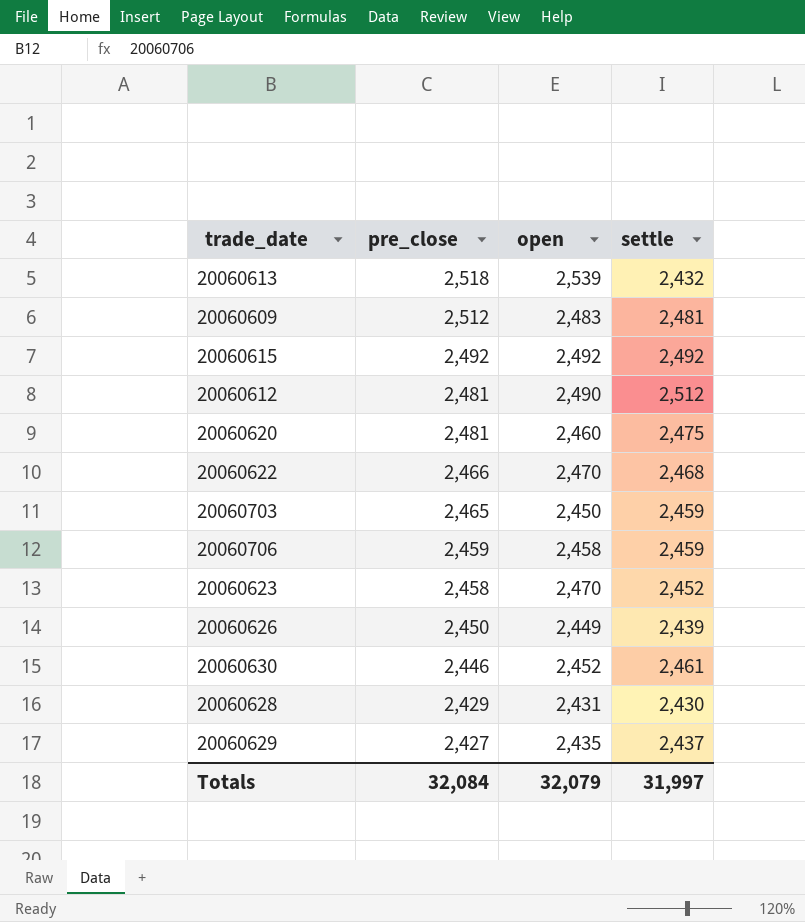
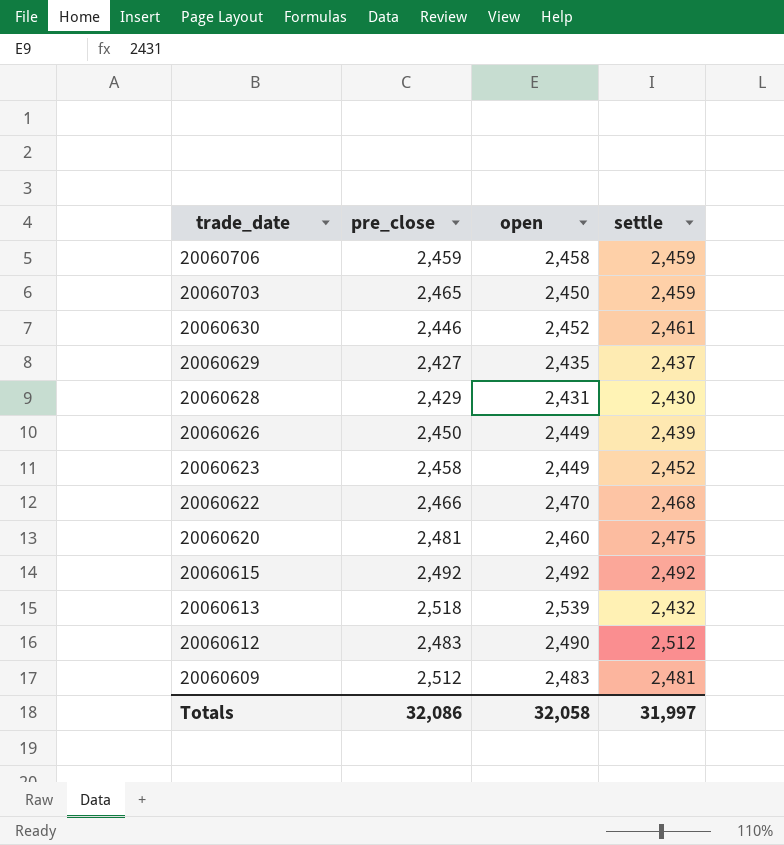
row order: pre_close descending -> trade_date descending
20060623 | open: 2,470 -> 2,449
20060612 | pre_close: 2,481 -> 2,483
Totals | pre_close: 32,084 -> 32,086
Totals | open: 32,079 -> 32,058

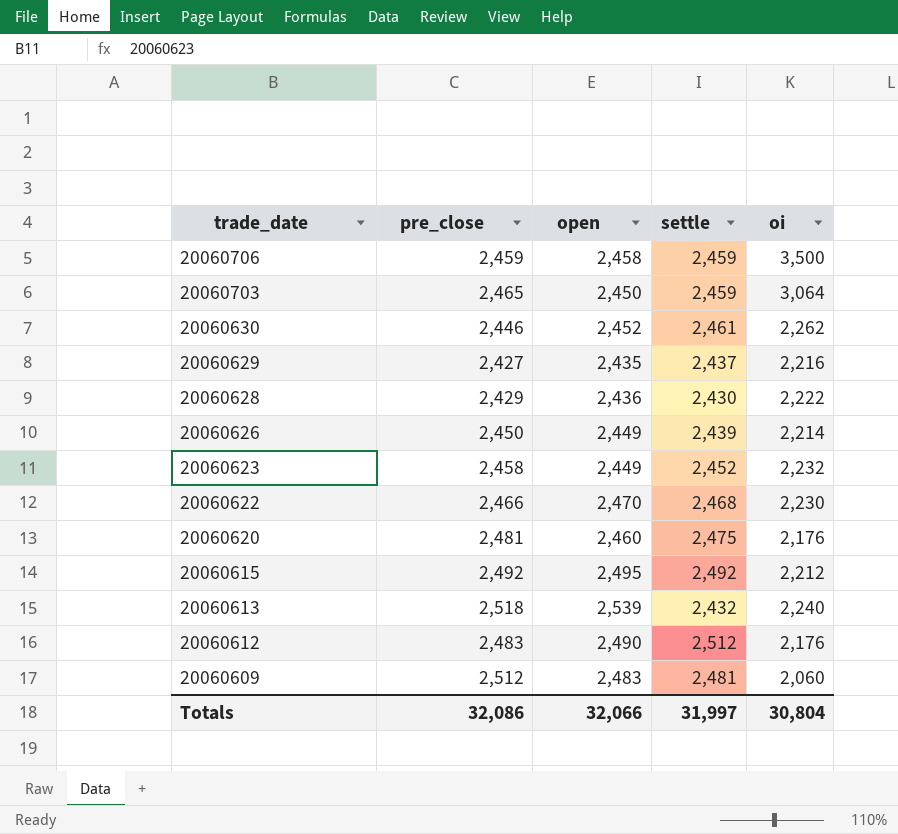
column oi | position: none -> 5
20060628 | open: 2,431 -> 2,436
20060615 | open: 2,492 -> 2,495
Totals | open: 32,058 -> 32,066

